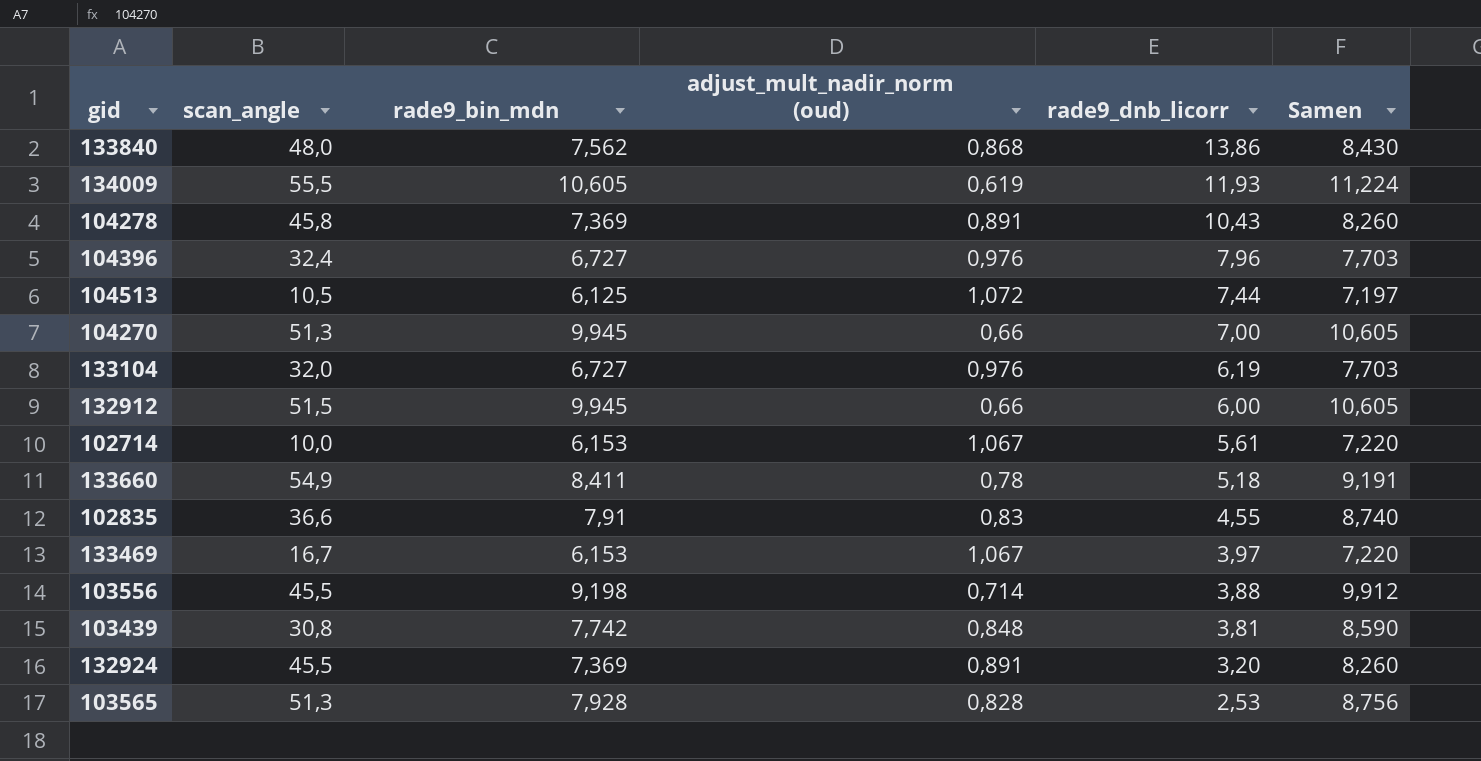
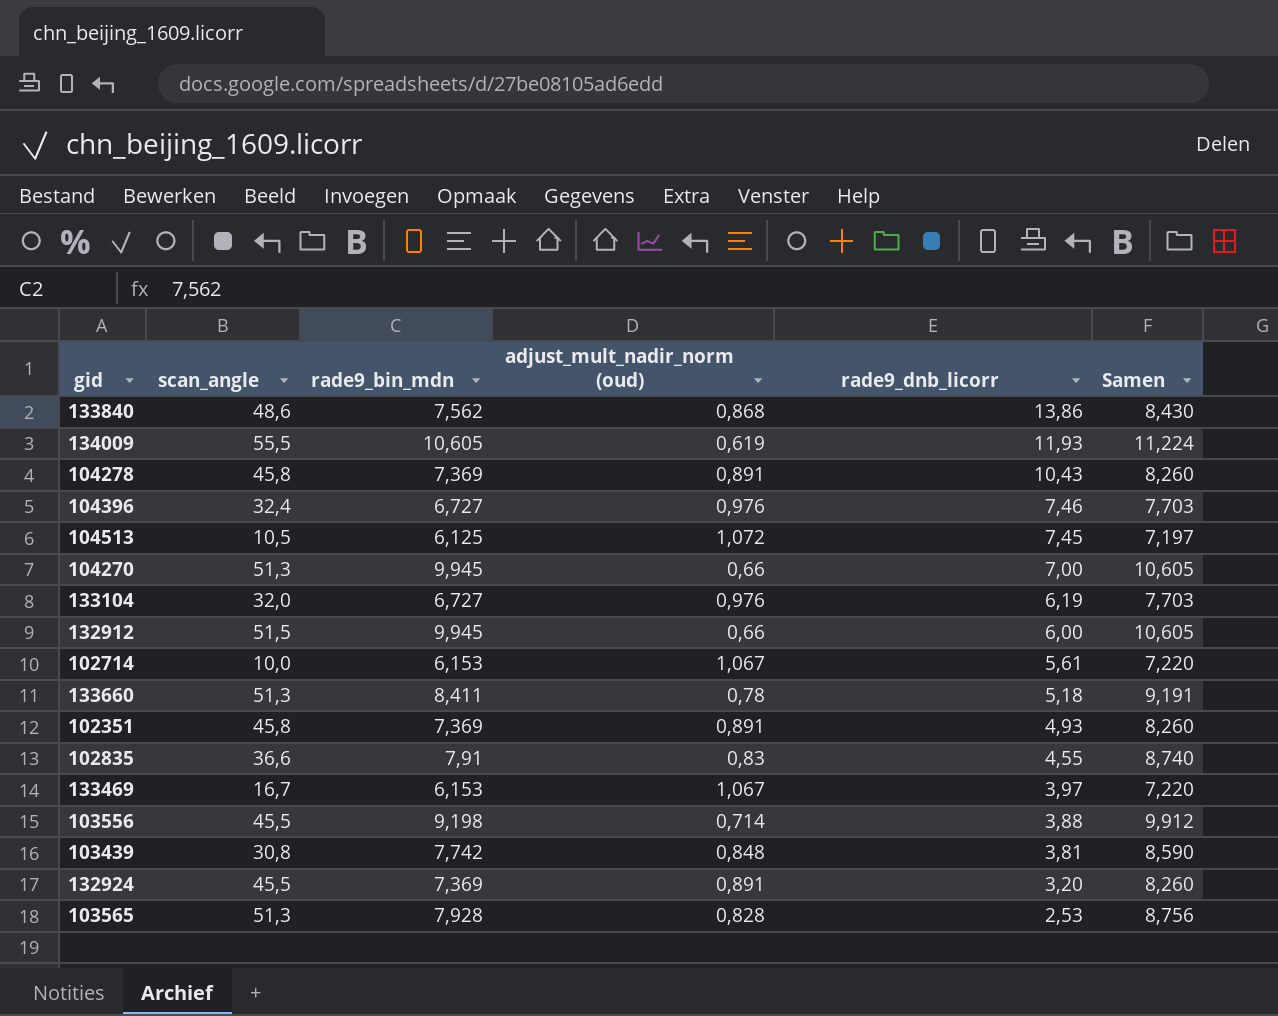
133840 | scan_angle: 48,0 -> 48,6
104396 | rade9_dnb_licorr: 7,96 -> 7,46
104513 | rade9_dnb_licorr: 7,44 -> 7,45
133660 | scan_angle: 54,9 -> 51,3
row 102351: none -> 45,8 | 7,369 | 0,891 | 4,93 | 8,260

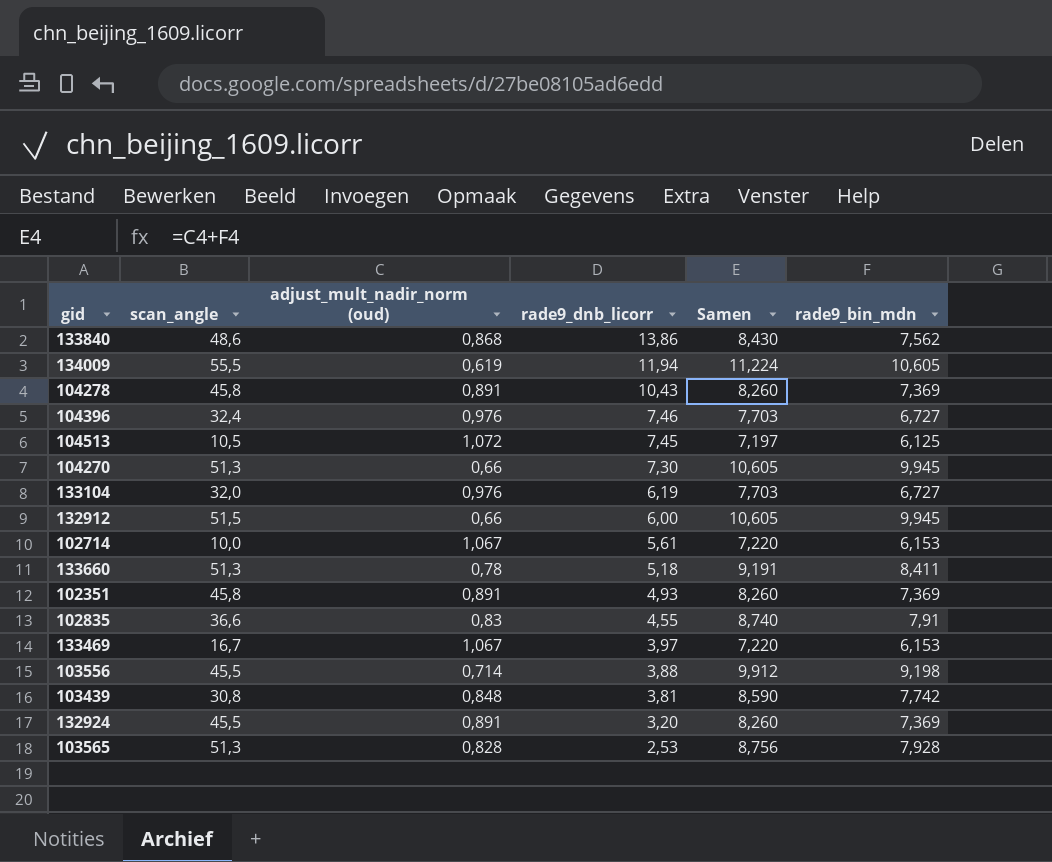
column rade9_bin_mdn | position: 3 -> 6
134009 | rade9_dnb_licorr: 11,93 -> 11,94
104270 | rade9_dnb_licorr: 7,00 -> 7,30

